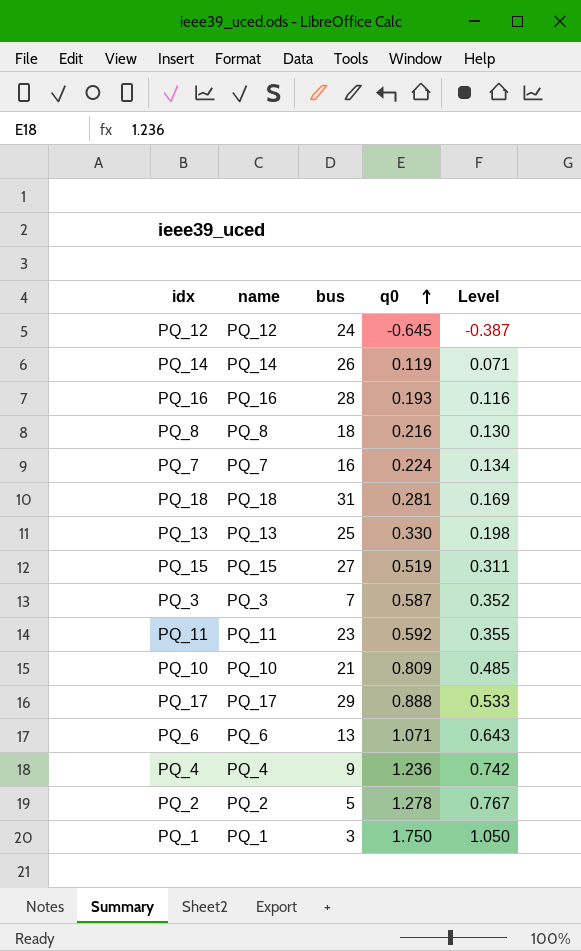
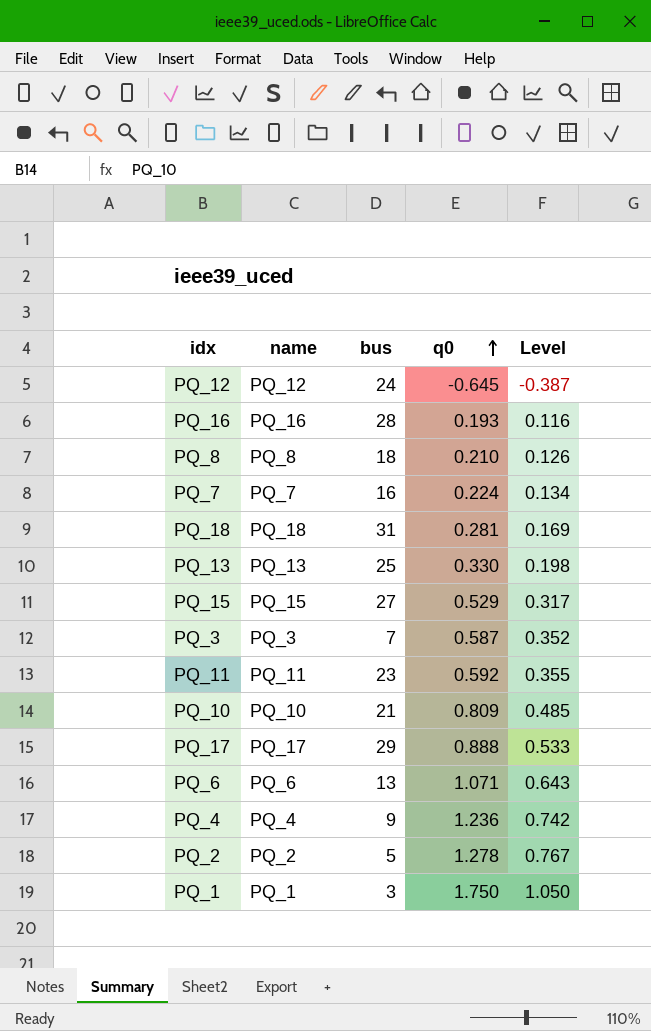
row PQ_14: PQ_14 | 26 | 0.119 | 0.071 -> none
PQ_8 | q0: 0.216 -> 0.210
PQ_8 | Level: 0.130 -> 0.126
PQ_15 | q0: 0.519 -> 0.529
PQ_15 | Level: 0.311 -> 0.317

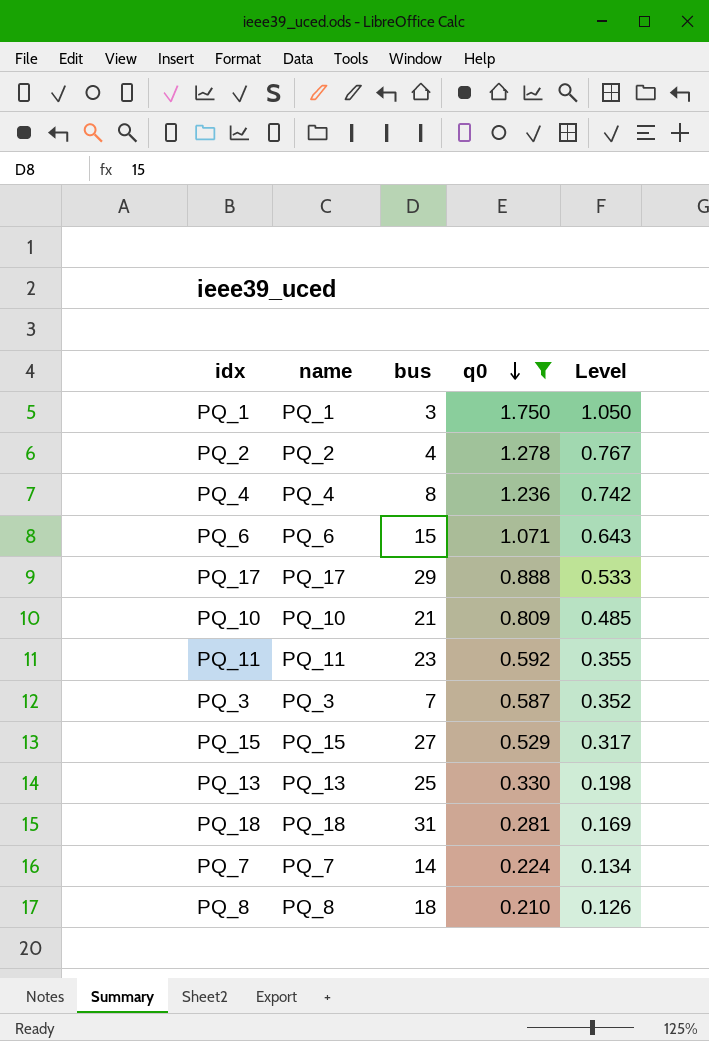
filter: none -> q0 >= 0.210
row order: q0 ascending -> q0 descending
PQ_2 | bus: 5 -> 4
PQ_4 | bus: 9 -> 8
PQ_6 | bus: 13 -> 15
PQ_7 | bus: 16 -> 14

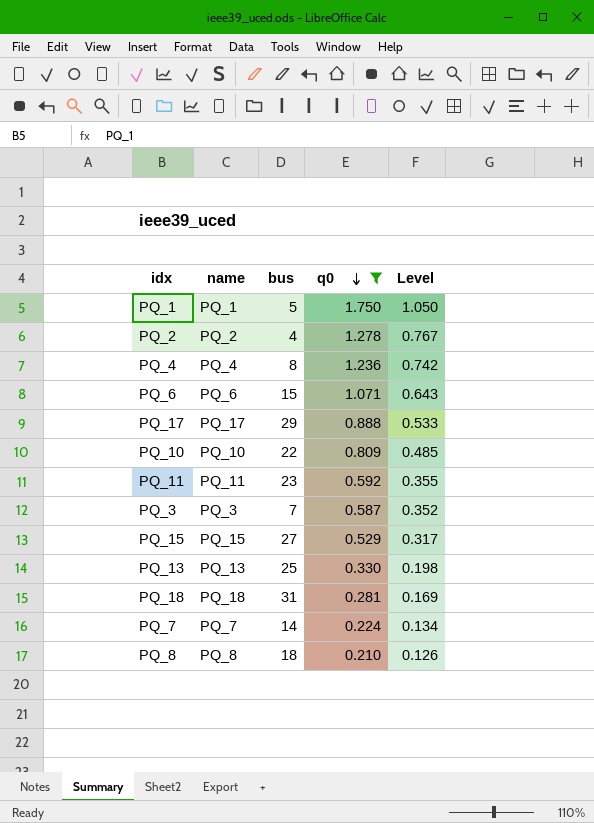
PQ_1 | bus: 3 -> 5
PQ_10 | bus: 21 -> 22

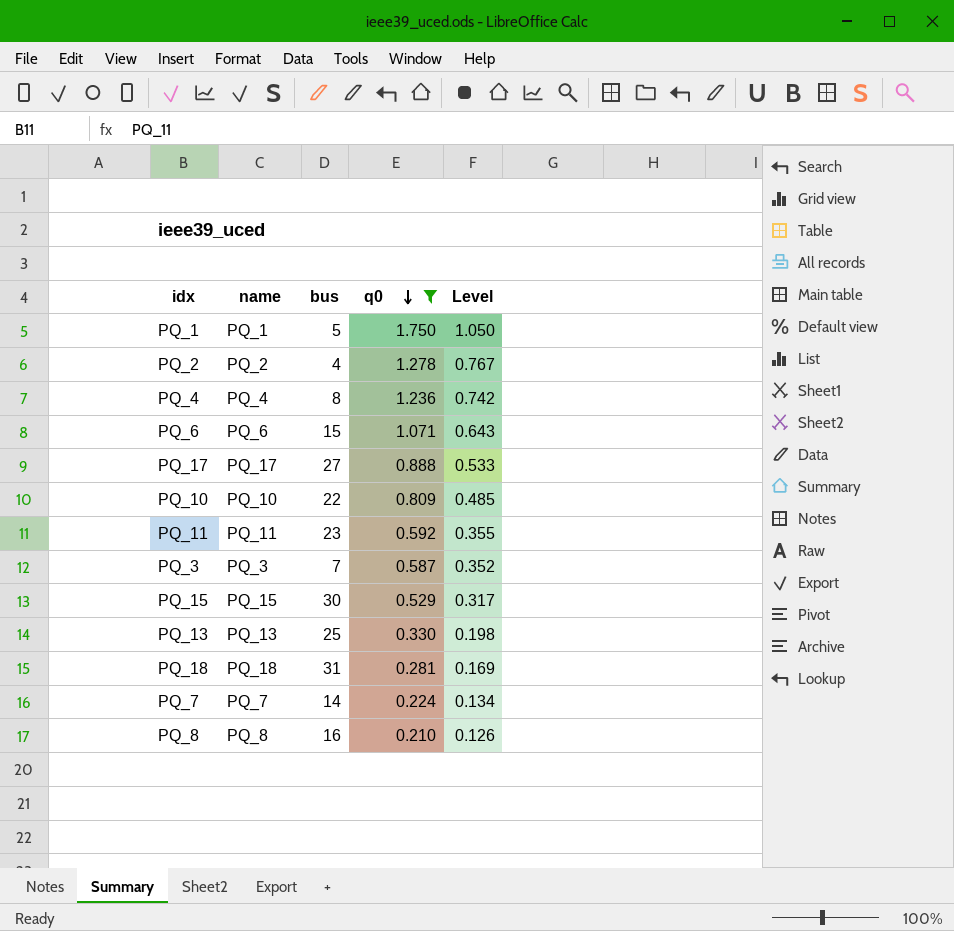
PQ_17 | bus: 29 -> 27
PQ_15 | bus: 27 -> 30
PQ_8 | bus: 18 -> 16

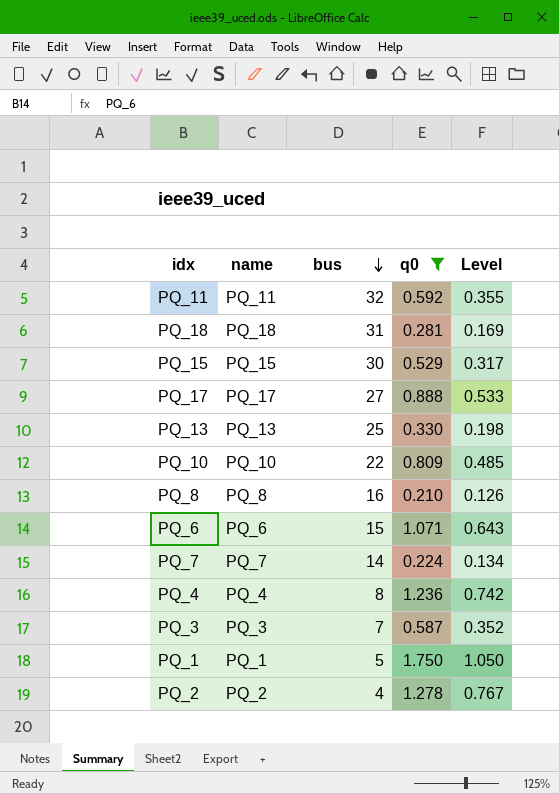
row order: q0 descending -> bus descending
PQ_11 | bus: 23 -> 32

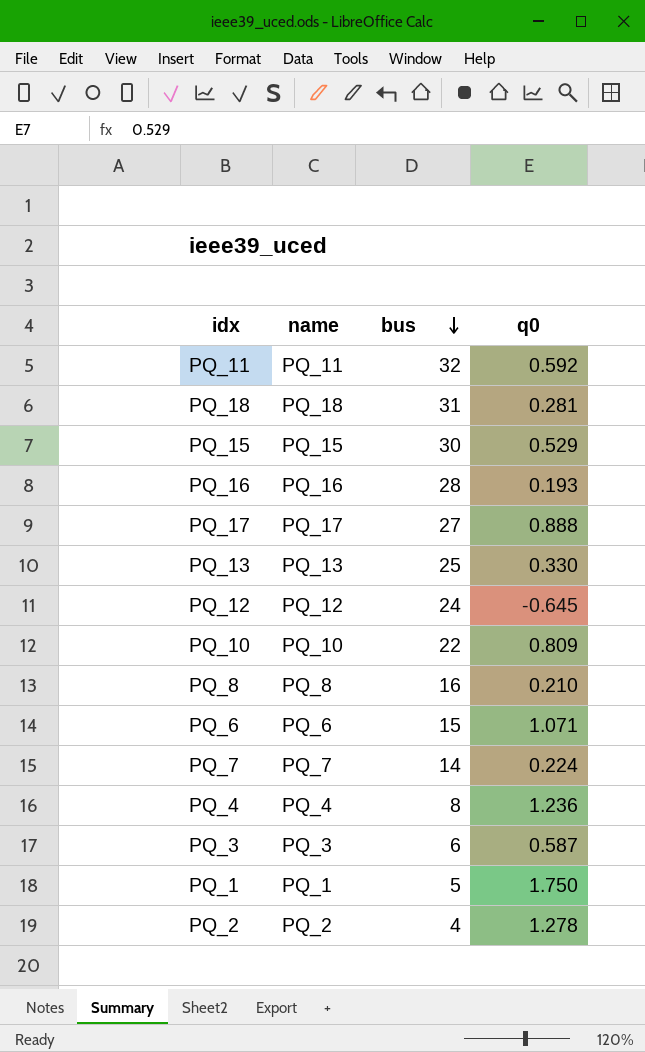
filter: q0 >= 0.210 -> none
column Level | formula: [q0] * 0.6 -> none
PQ_3 | bus: 7 -> 6

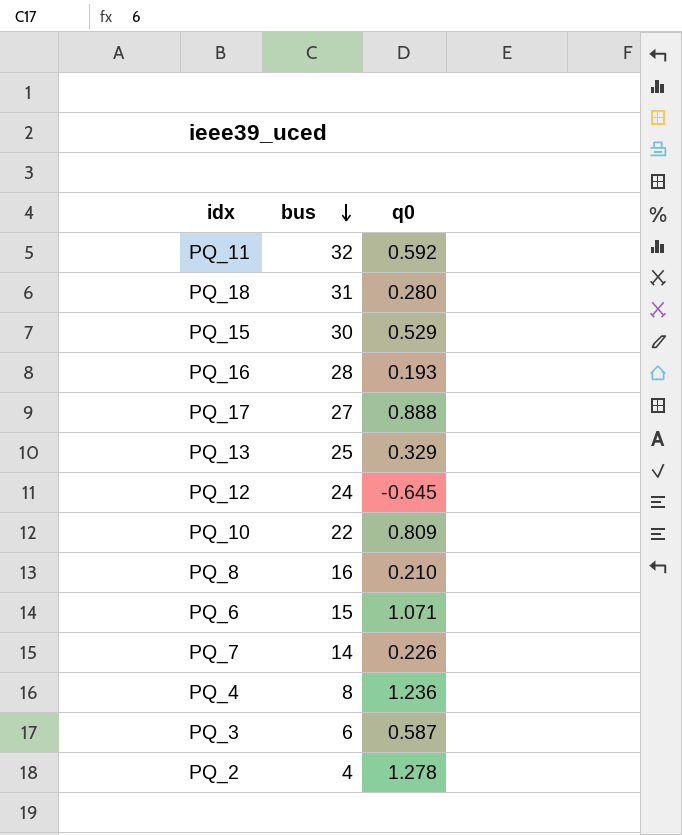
column name | position: 2 -> none
row PQ_1: PQ_1 | 5 | 1.750 -> none
PQ_18 | q0: 0.281 -> 0.280
PQ_13 | q0: 0.330 -> 0.329
PQ_7 | q0: 0.224 -> 0.226

